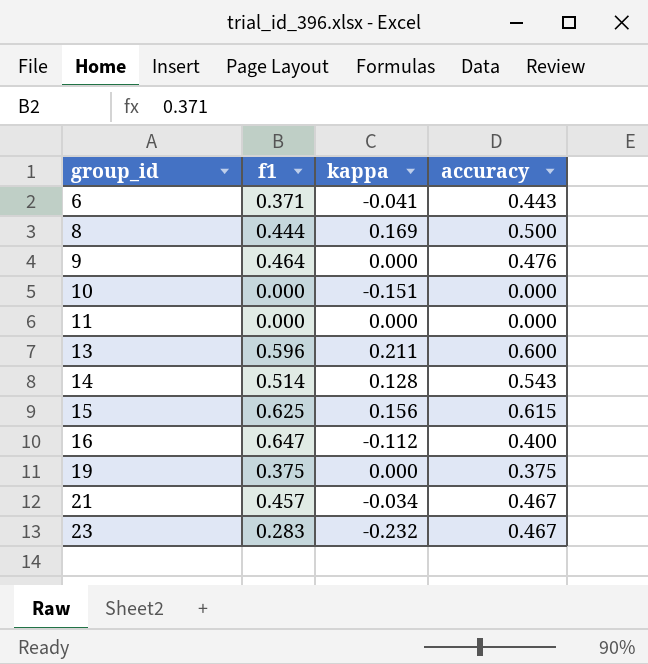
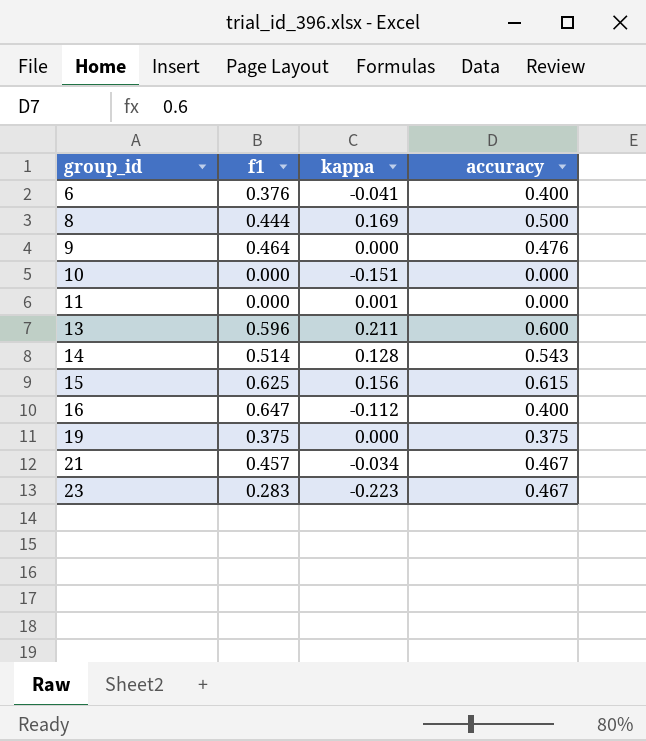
6 | f1: 0.371 -> 0.376
6 | accuracy: 0.443 -> 0.400
11 | kappa: 0.000 -> 0.001
23 | kappa: -0.232 -> -0.223

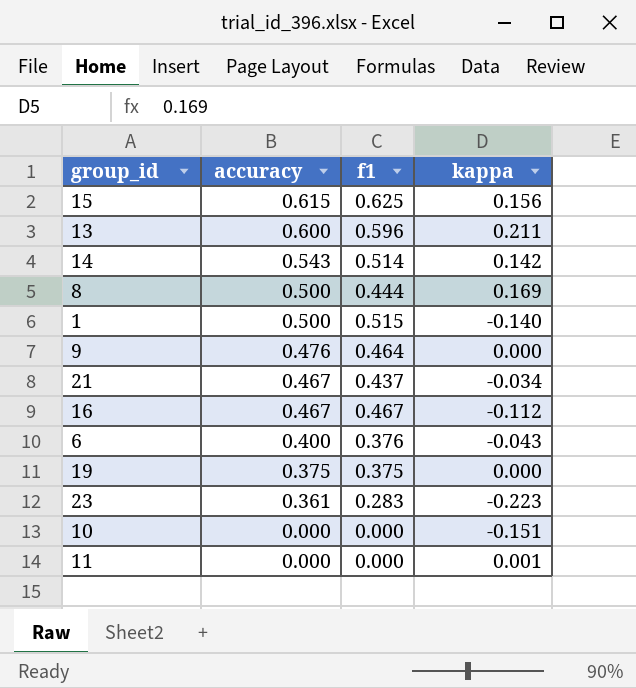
row order: group_id ascending -> accuracy descending
column accuracy | position: 4 -> 2
14 | kappa: 0.128 -> 0.142
row 1: none -> 0.500 | 0.515 | -0.140
21 | f1: 0.457 -> 0.437
16 | accuracy: 0.400 -> 0.467
16 | f1: 0.647 -> 0.467
6 | kappa: -0.041 -> -0.043
23 | accuracy: 0.467 -> 0.361

